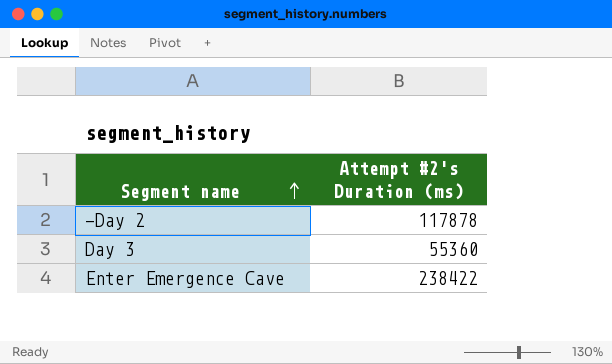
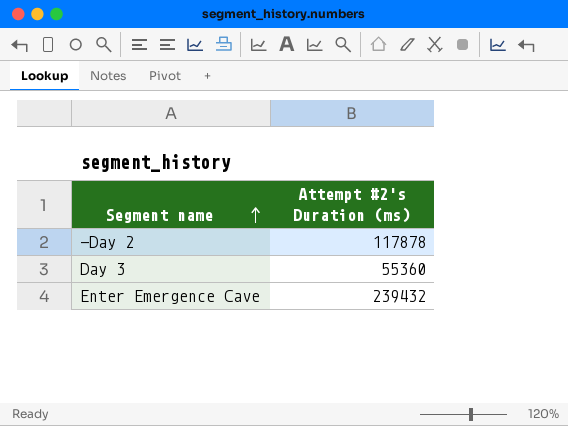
Enter Emergence Cave | Attempt #2's Duration (ms): 238422 -> 239432

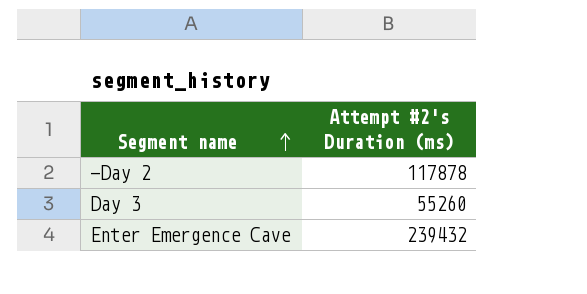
Day 3 | Attempt #2's Duration (ms): 55360 -> 55260

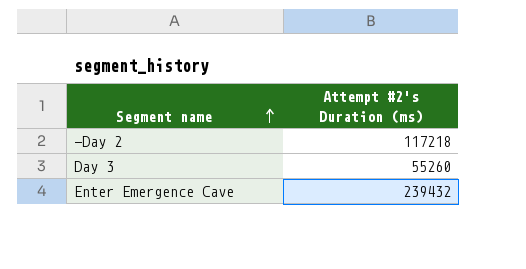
-Day 2 | Attempt #2's Duration (ms): 117878 -> 117218

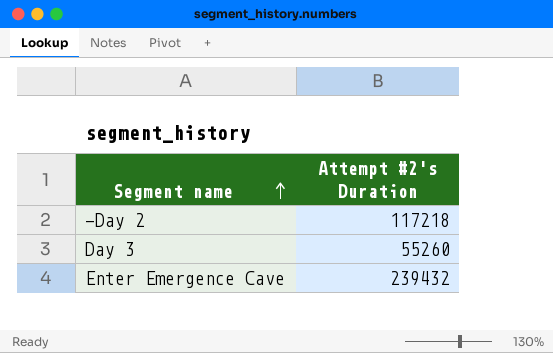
column name: Attempt #2's Duration (ms) -> Attempt #2's Duration

